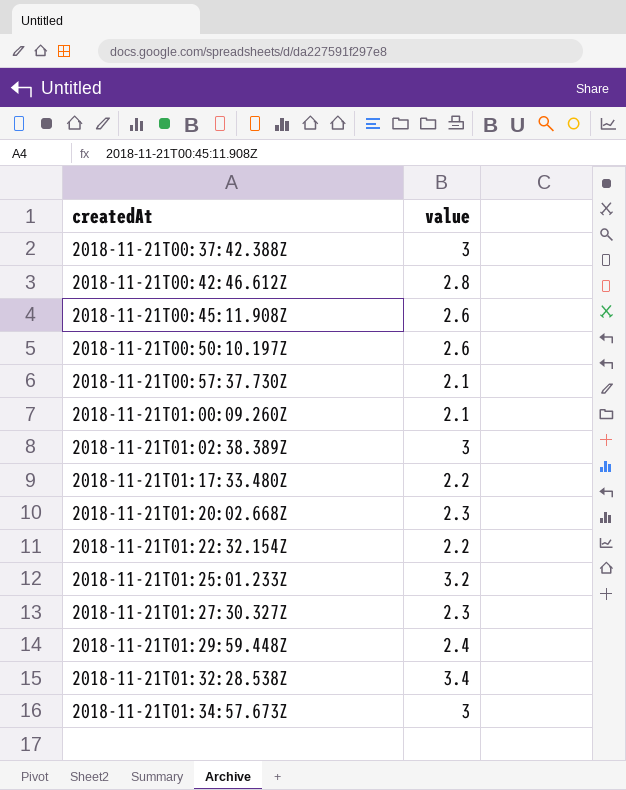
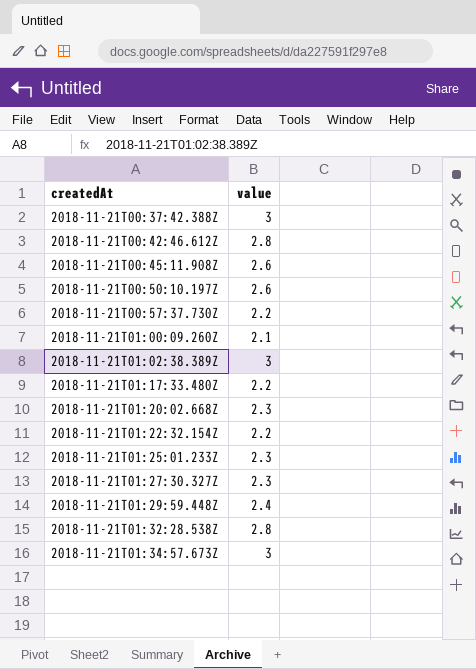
2018-11-21T00:57:37.730Z | value: 2.1 -> 2.2
2018-11-21T01:25:01.233Z | value: 3.2 -> 2.3
2018-11-21T01:32:28.538Z | value: 3.4 -> 2.8

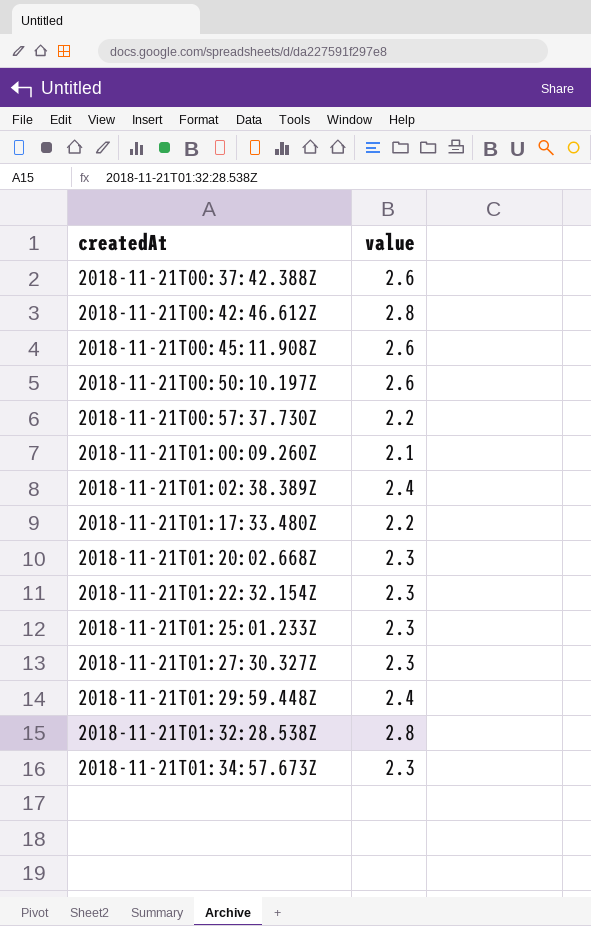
2018-11-21T00:37:42.388Z | value: 3 -> 2.6
2018-11-21T01:02:38.389Z | value: 3 -> 2.4
2018-11-21T01:22:32.154Z | value: 2.2 -> 2.3
2018-11-21T01:34:57.673Z | value: 3 -> 2.3

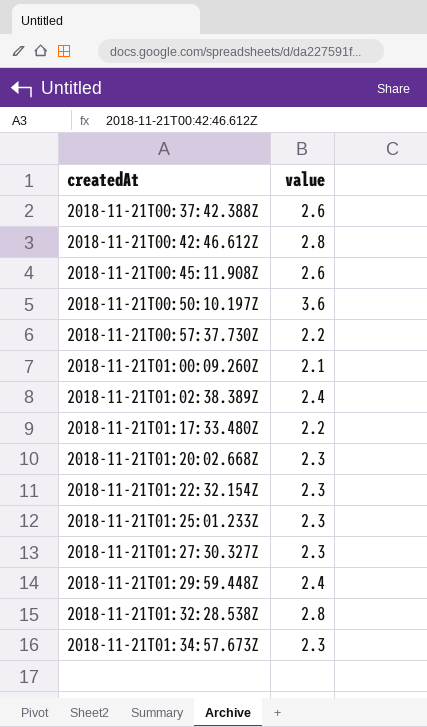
2018-11-21T00:50:10.197Z | value: 2.6 -> 3.6

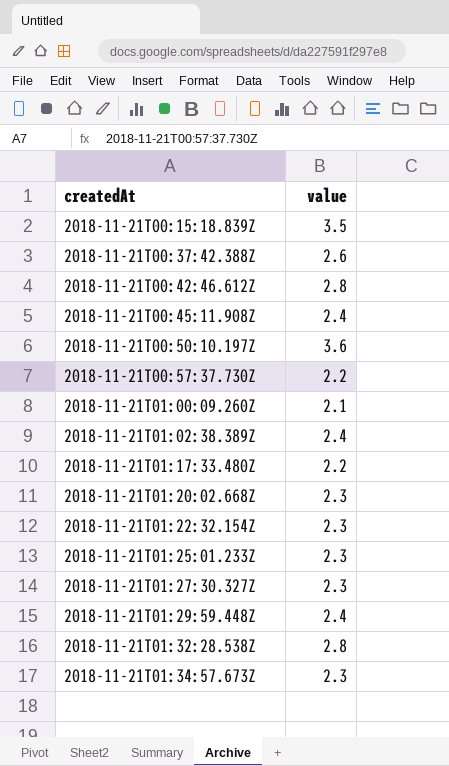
row 2018-11-21T00:15:18.839Z: none -> 3.5
2018-11-21T00:45:11.908Z | value: 2.6 -> 2.4

